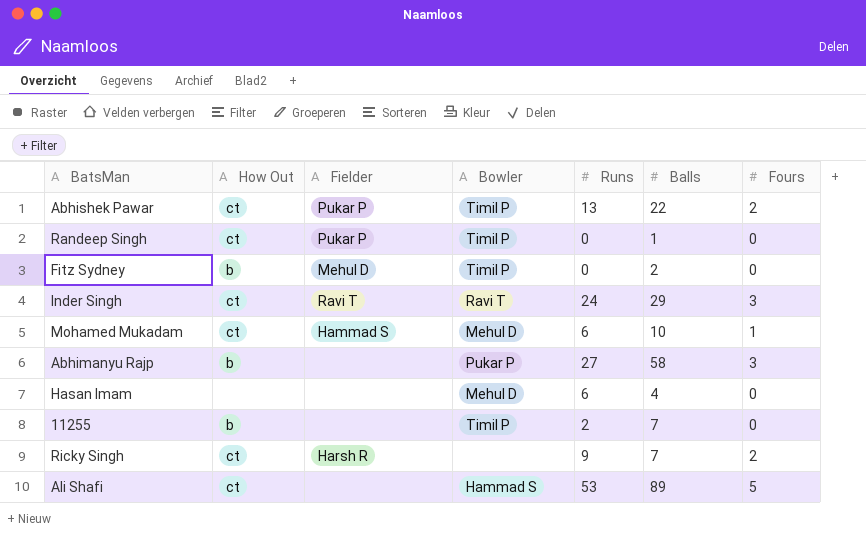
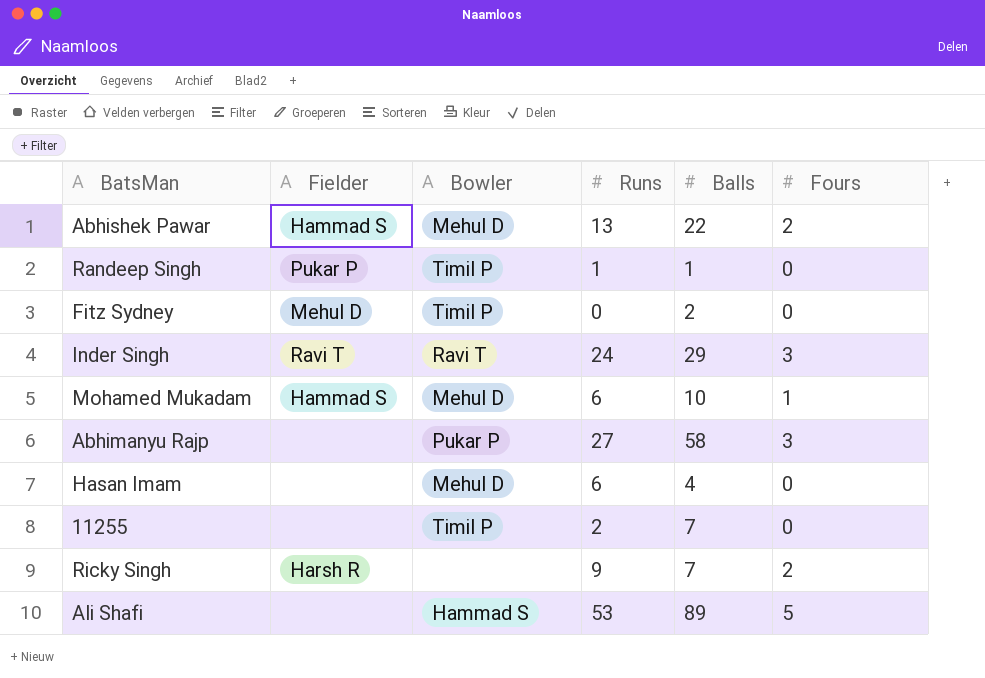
column How Out | position: 2 -> none
Abhishek Pawar | Fielder: Pukar P -> Hammad S
Abhishek Pawar | Bowler: Timil P -> Mehul D
Randeep Singh | Runs: 0 -> 1

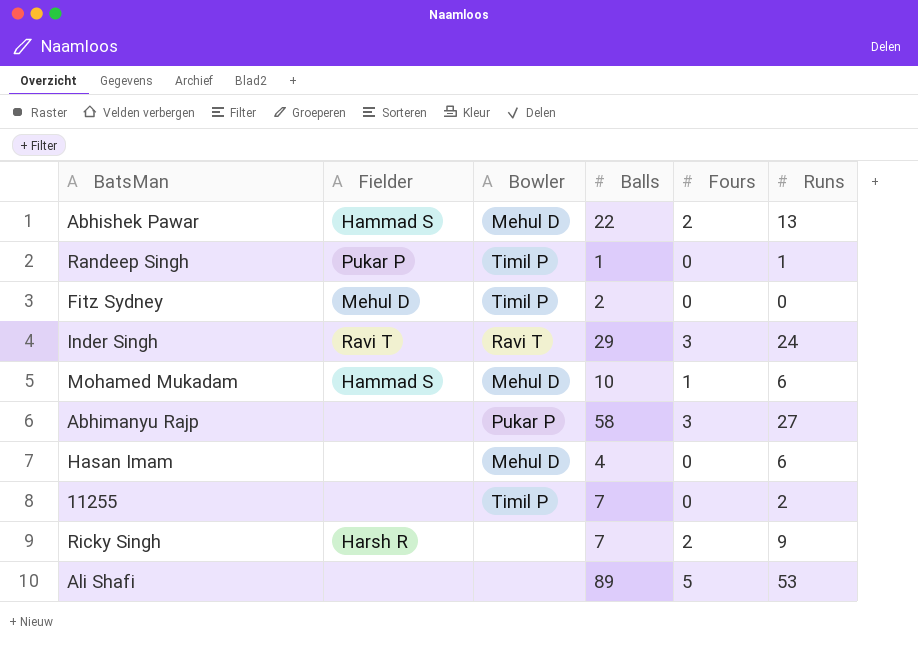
column Runs | position: 4 -> 6
Ali Shafi | Bowler: Hammad S -> none

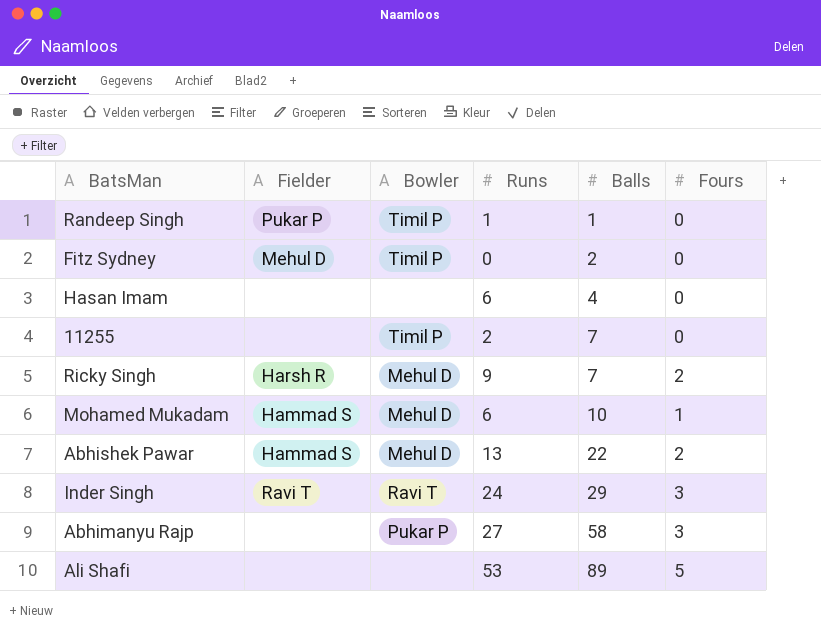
row order: none -> Balls ascending
column Runs | position: 6 -> 4
Hasan Imam | Bowler: Mehul D -> none
Ricky Singh | Bowler: none -> Mehul D

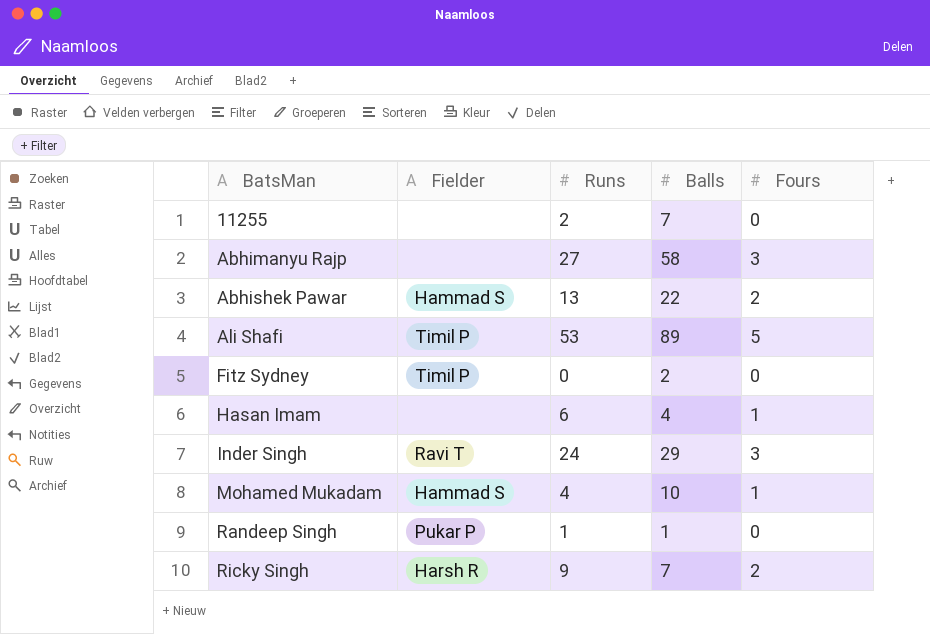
row order: Balls ascending -> BatsMan ascending
column Bowler | position: 3 -> none
Ali Shafi | Fielder: none -> Timil P
Fitz Sydney | Fielder: Mehul D -> Timil P
Hasan Imam | Fours: 0 -> 1
Mohamed Mukadam | Runs: 6 -> 4

